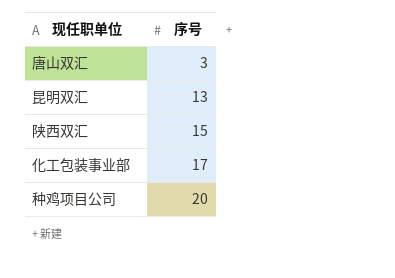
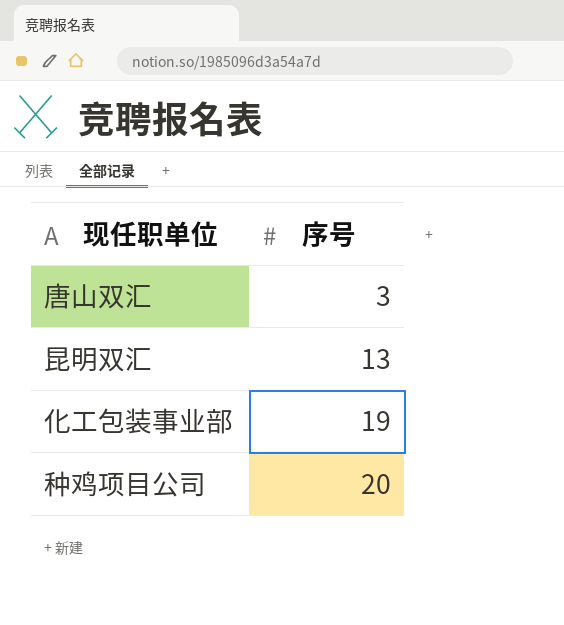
row 陕西双汇: 15 -> none
化工包装事业部 | 序号: 17 -> 19

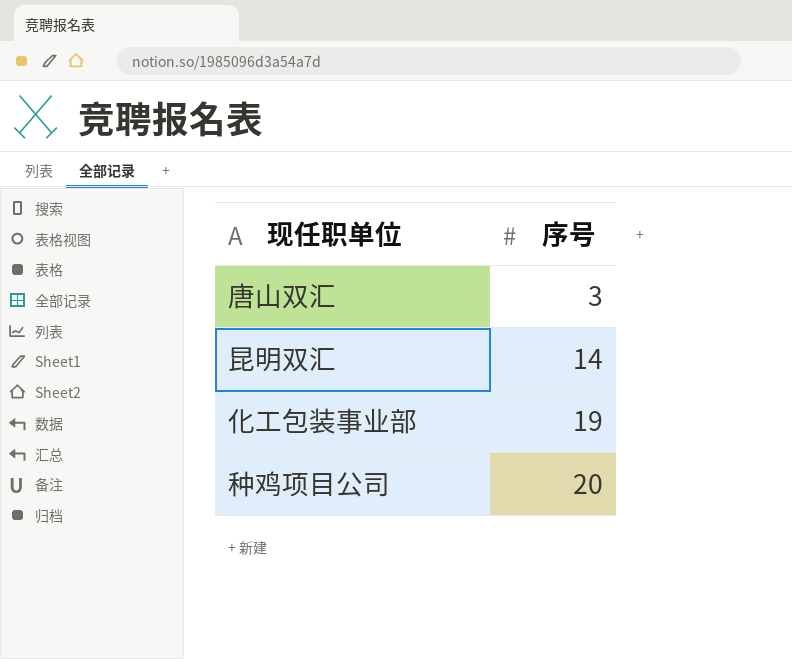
昆明双汇 | 序号: 13 -> 14

